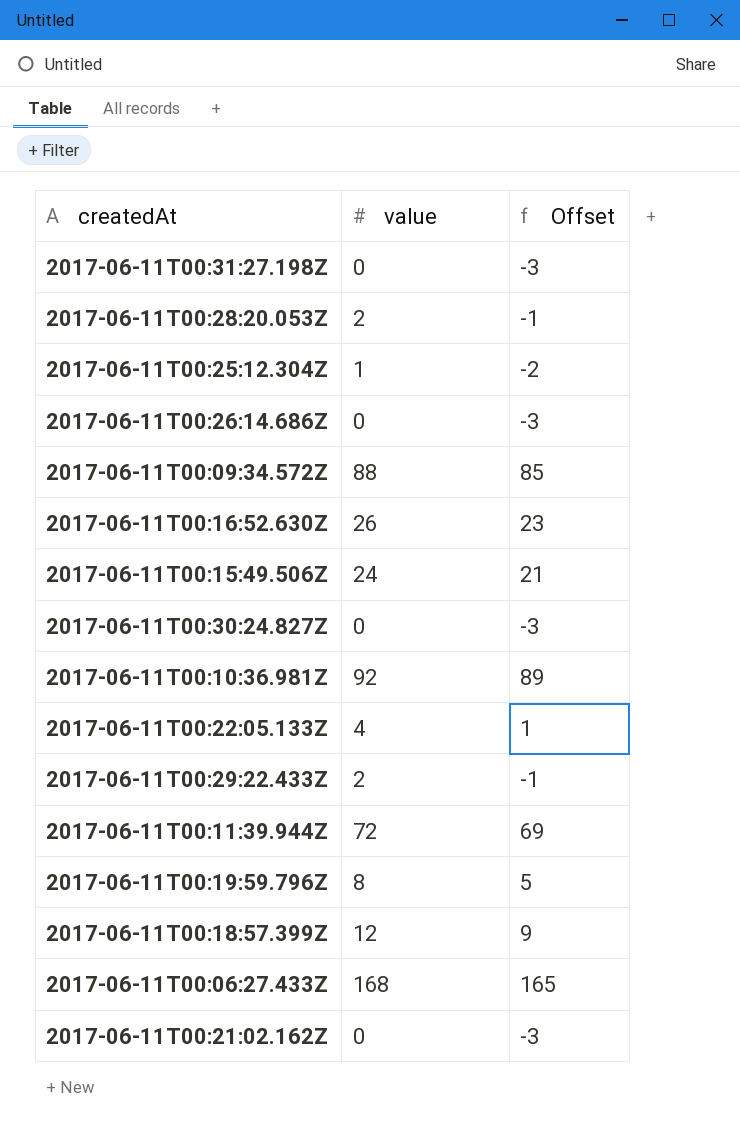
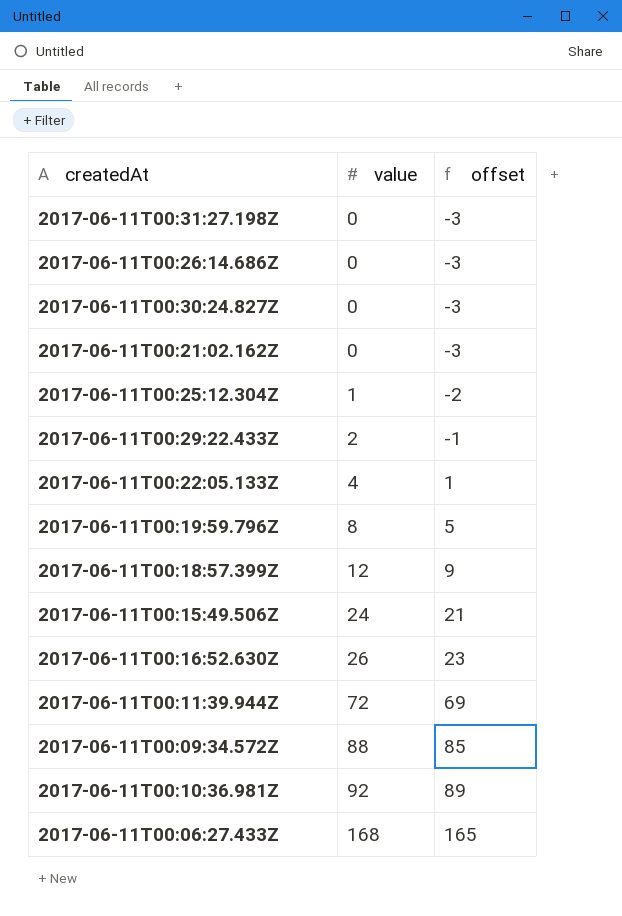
row order: none -> value ascending
column name: Offset -> offset
row 2017-06-11T00:28:20.053Z: 2 | -1 -> none

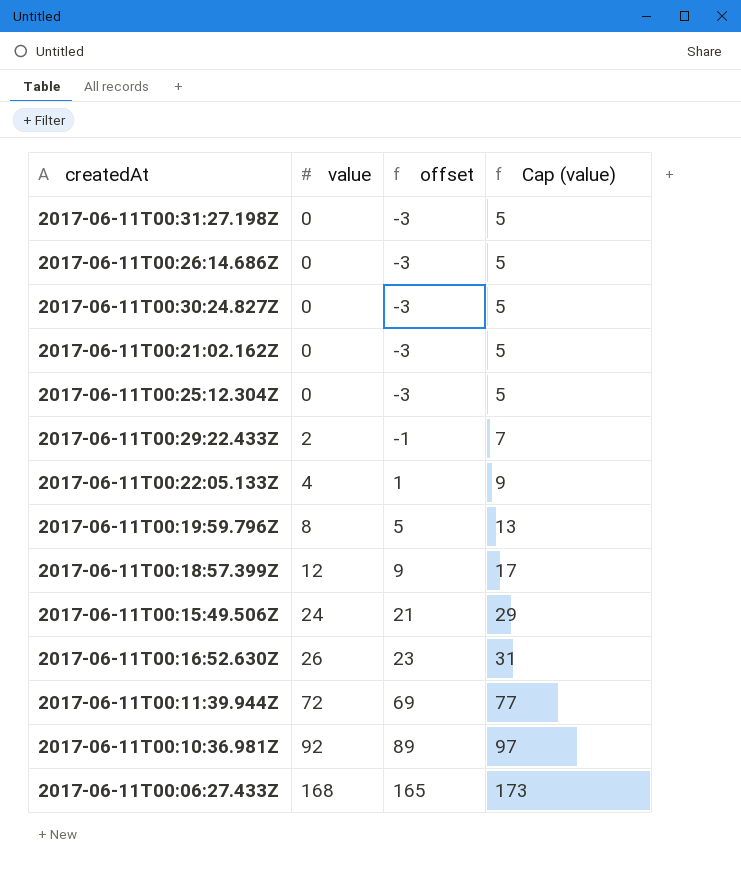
column Cap (value) | formula: none -> [value] + 5
row 2017-06-11T00:09:34.572Z: 88 | 85 -> none
2017-06-11T00:25:12.304Z | value: 1 -> 0
2017-06-11T00:25:12.304Z | offset: -2 -> -3

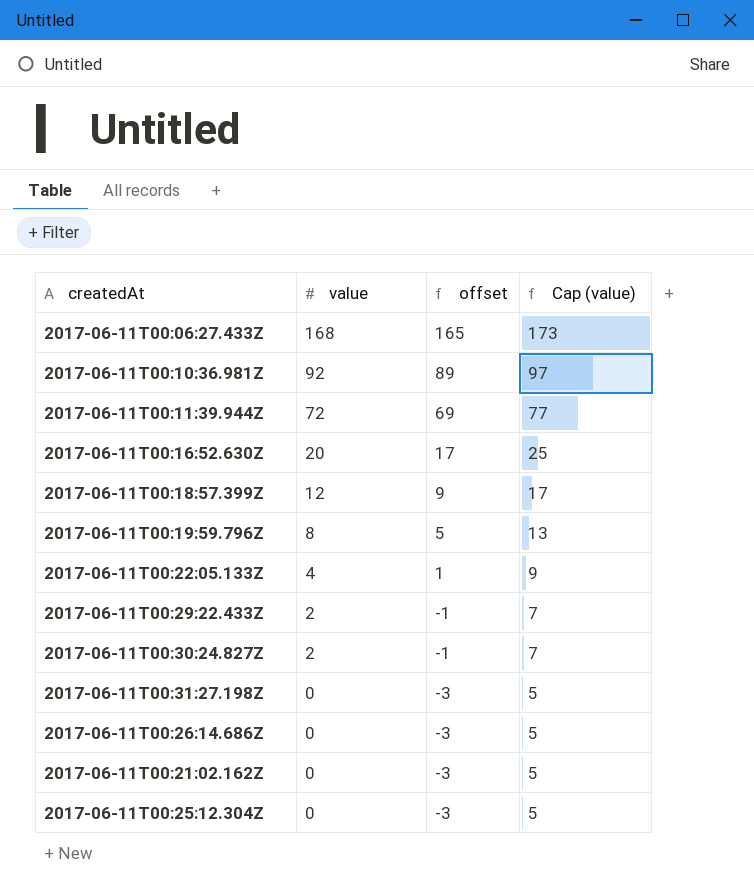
row order: value ascending -> value descending
row 2017-06-11T00:15:49.506Z: 24 | 21 | 29 -> none
2017-06-11T00:16:52.630Z | value: 26 -> 20
2017-06-11T00:16:52.630Z | offset: 23 -> 17
2017-06-11T00:16:52.630Z | Cap (value): 31 -> 25
2017-06-11T00:30:24.827Z | value: 0 -> 2
2017-06-11T00:30:24.827Z | offset: -3 -> -1
2017-06-11T00:30:24.827Z | Cap (value): 5 -> 7

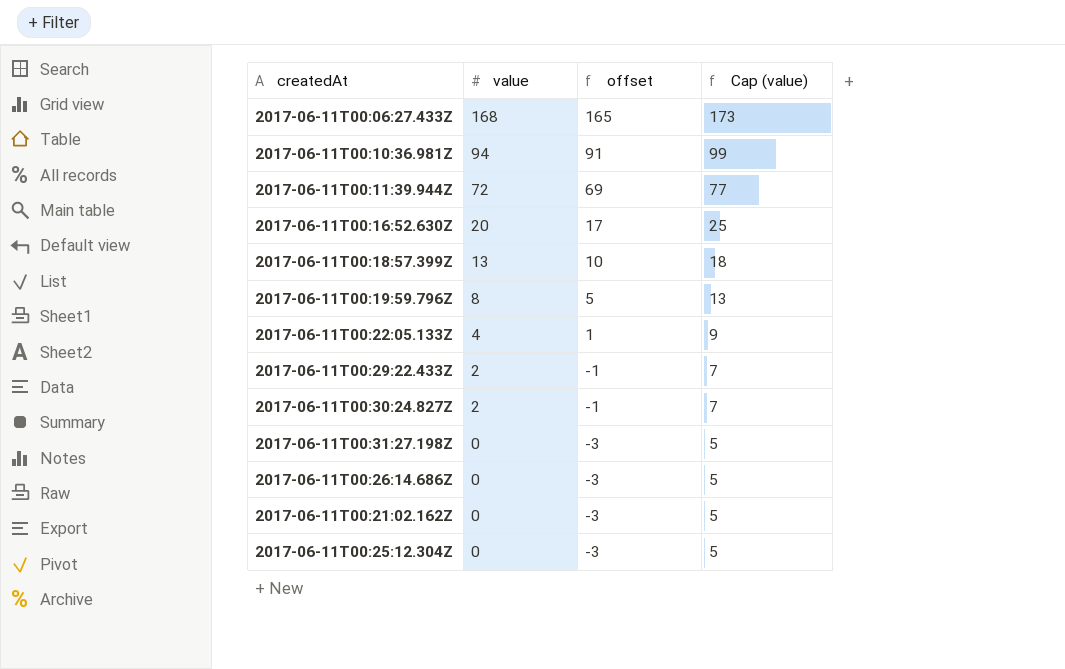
2017-06-11T00:10:36.981Z | value: 92 -> 94
2017-06-11T00:10:36.981Z | offset: 89 -> 91
2017-06-11T00:10:36.981Z | Cap (value): 97 -> 99
2017-06-11T00:18:57.399Z | value: 12 -> 13
2017-06-11T00:18:57.399Z | offset: 9 -> 10
2017-06-11T00:18:57.399Z | Cap (value): 17 -> 18

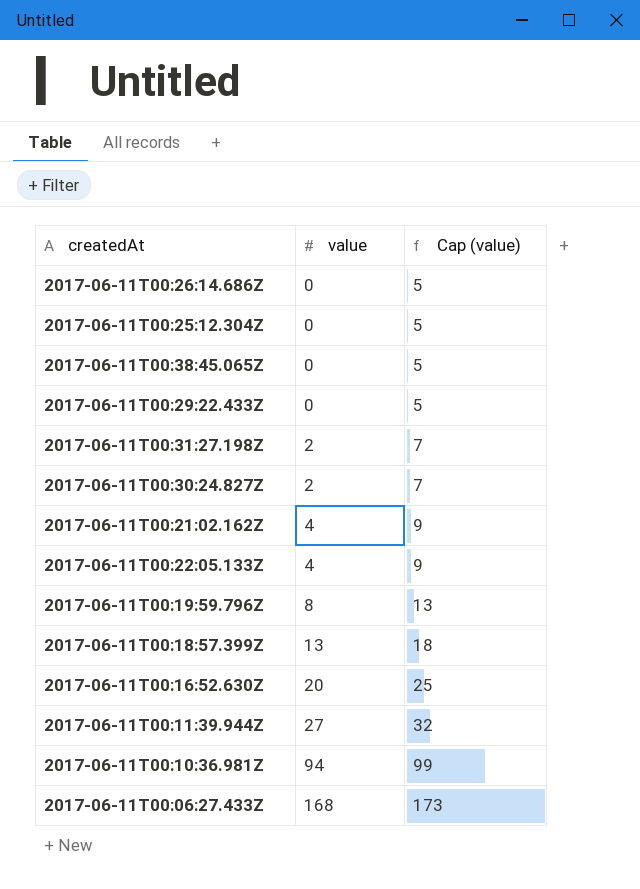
row order: value descending -> value ascending
column offset | formula: [value] - 3 -> none
row 2017-06-11T00:38:45.065Z: none -> 0 | 5
2017-06-11T00:29:22.433Z | value: 2 -> 0
2017-06-11T00:29:22.433Z | Cap (value): 7 -> 5
2017-06-11T00:31:27.198Z | value: 0 -> 2
2017-06-11T00:31:27.198Z | Cap (value): 5 -> 7
2017-06-11T00:21:02.162Z | value: 0 -> 4
2017-06-11T00:21:02.162Z | Cap (value): 5 -> 9
2017-06-11T00:11:39.944Z | value: 72 -> 27
2017-06-11T00:11:39.944Z | Cap (value): 77 -> 32

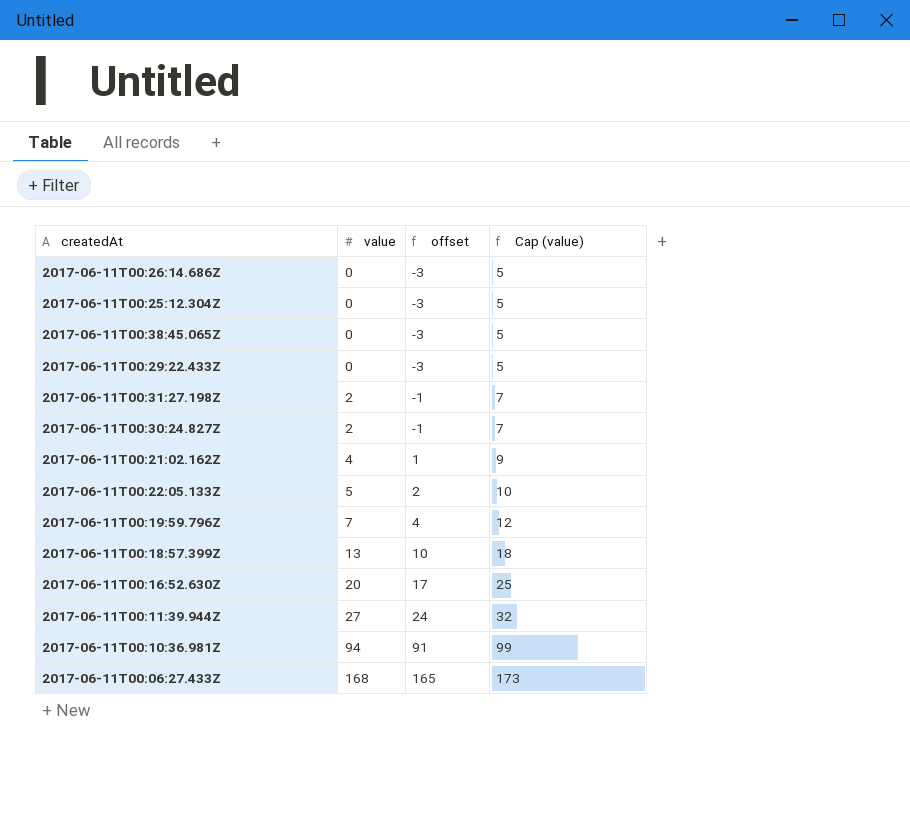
column offset | formula: none -> [value] - 3
2017-06-11T00:22:05.133Z | value: 4 -> 5
2017-06-11T00:22:05.133Z | Cap (value): 9 -> 10
2017-06-11T00:19:59.796Z | value: 8 -> 7
2017-06-11T00:19:59.796Z | Cap (value): 13 -> 12

